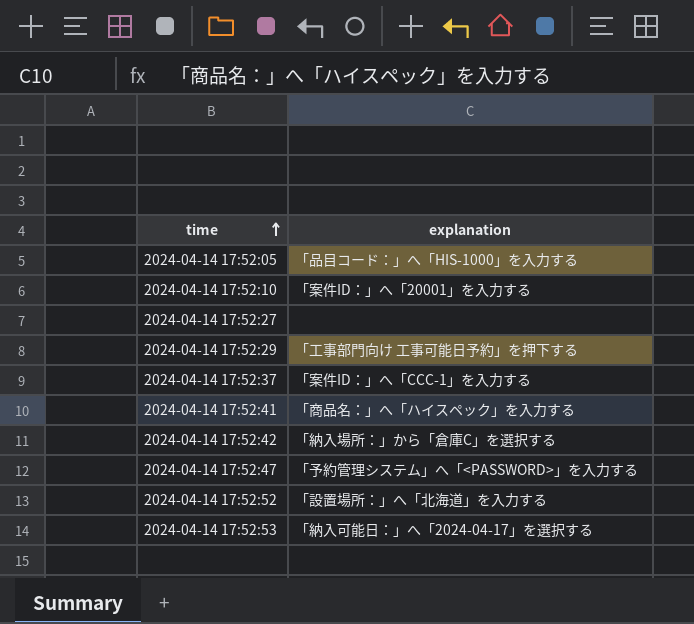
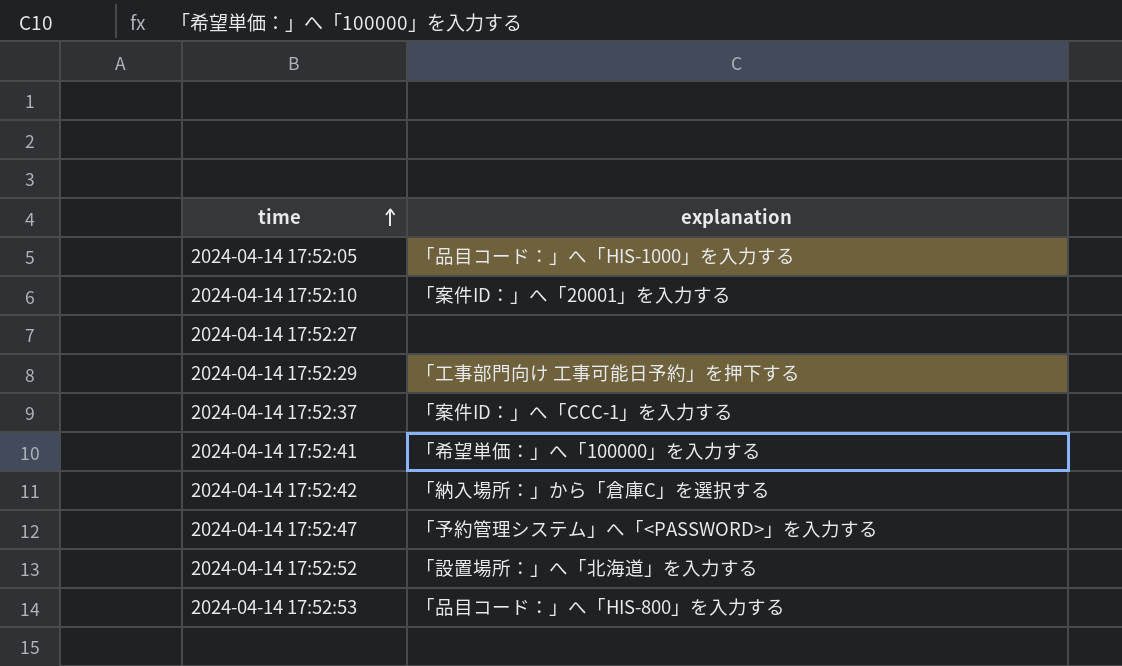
2024-04-14 17:52:41 | explanation: 「商品名：」へ「ハイスペック」を入力する -> 「希望単価：」へ「100000」を入力する
2024-04-14 17:52:53 | explanation: 「納入可能日：」へ「2024-04-17」を選択する -> 「品目コード：」へ「HIS-800」を入力する

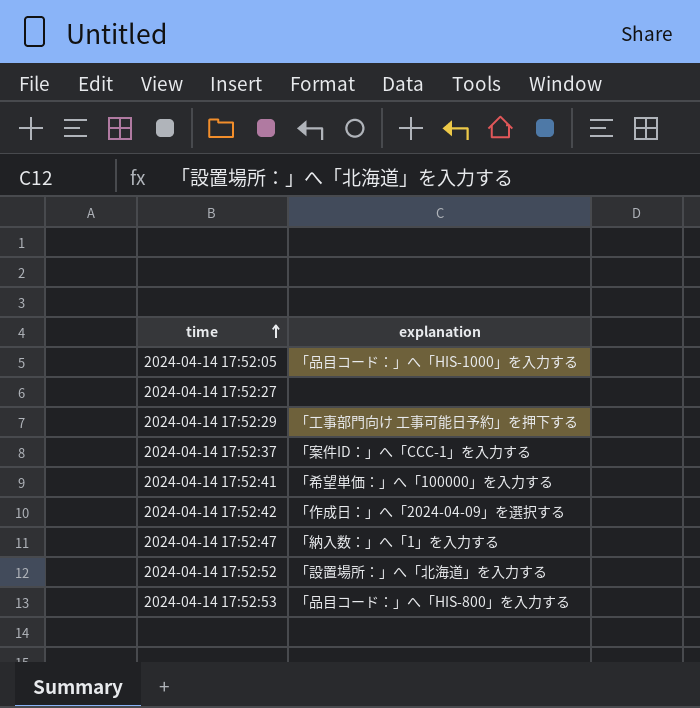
row 2024-04-14 17:52:10: 「案件ID：」へ「20001」を入力する -> none
2024-04-14 17:52:42 | explanation: 「納入場所：」から「倉庫C」を選択する -> 「作成日：」へ「2024-04-09」を選択する
2024-04-14 17:52:47 | explanation: 「予約管理システム」へ「<PASSWORD>」を入力する -> 「納入数：」へ「1」を入力する

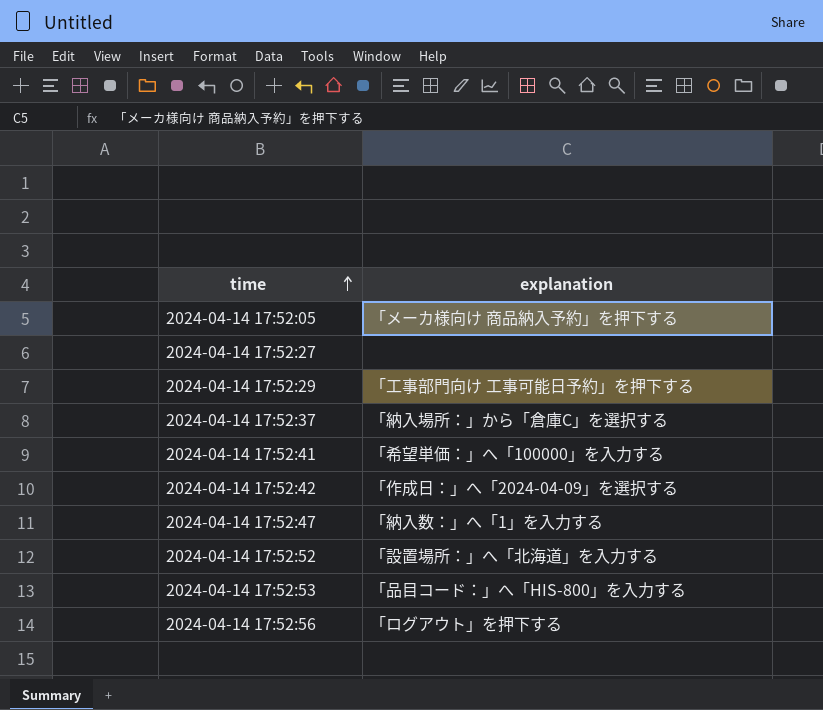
2024-04-14 17:52:05 | explanation: 「品目コード：」へ「HIS-1000」を入力する -> 「メーカ様向け 商品納入予約」を押下する
2024-04-14 17:52:37 | explanation: 「案件ID：」へ「CCC-1」を入力する -> 「納入場所：」から「倉庫C」を選択する
row 2024-04-14 17:52:56: none -> 「ログアウト」を押下する

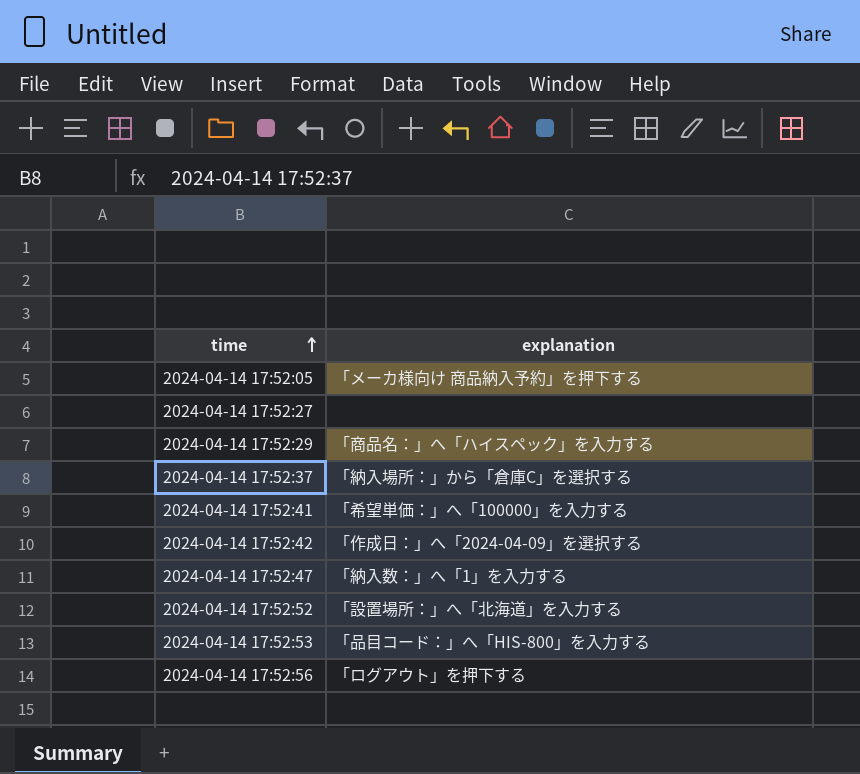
2024-04-14 17:52:29 | explanation: 「工事部門向け 工事可能日予約」を押下する -> 「商品名：」へ「ハイスペック」を入力する

